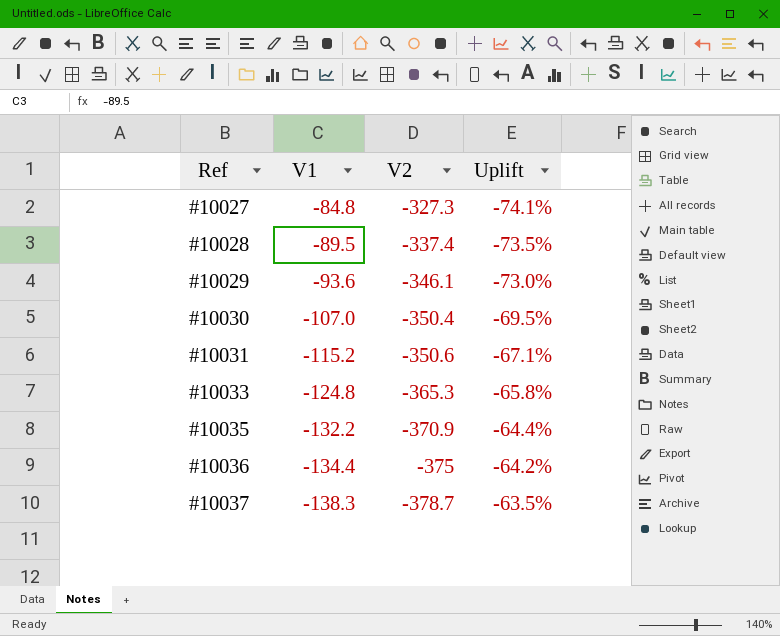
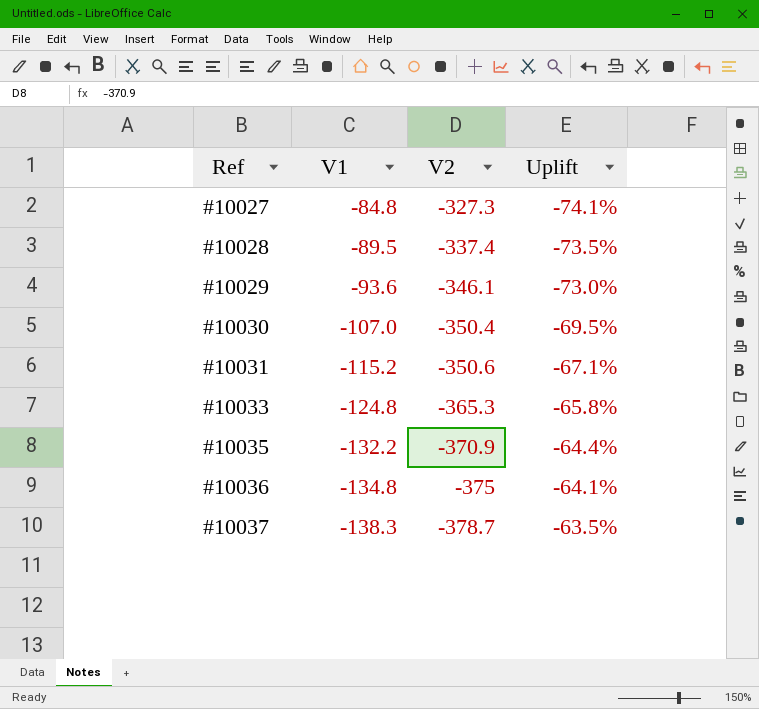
#10036 | V1: -134.4 -> -134.8
#10036 | Uplift: -64.2% -> -64.1%

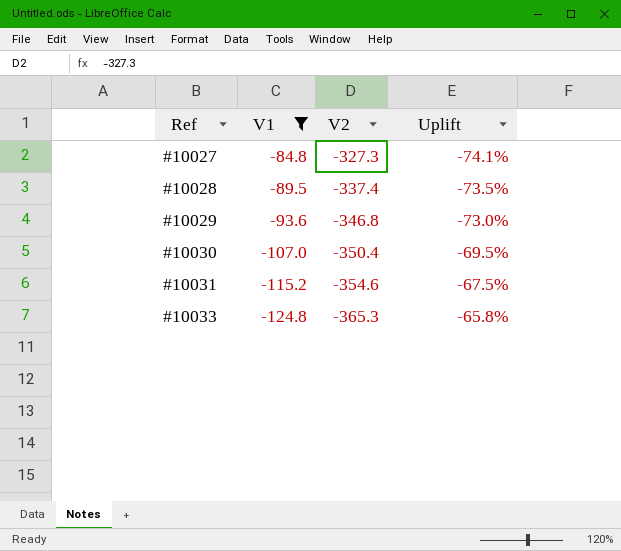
filter: none -> V1 >= -124.8
#10029 | V2: -346.1 -> -346.8
#10031 | V2: -350.6 -> -354.6
#10031 | Uplift: -67.1% -> -67.5%

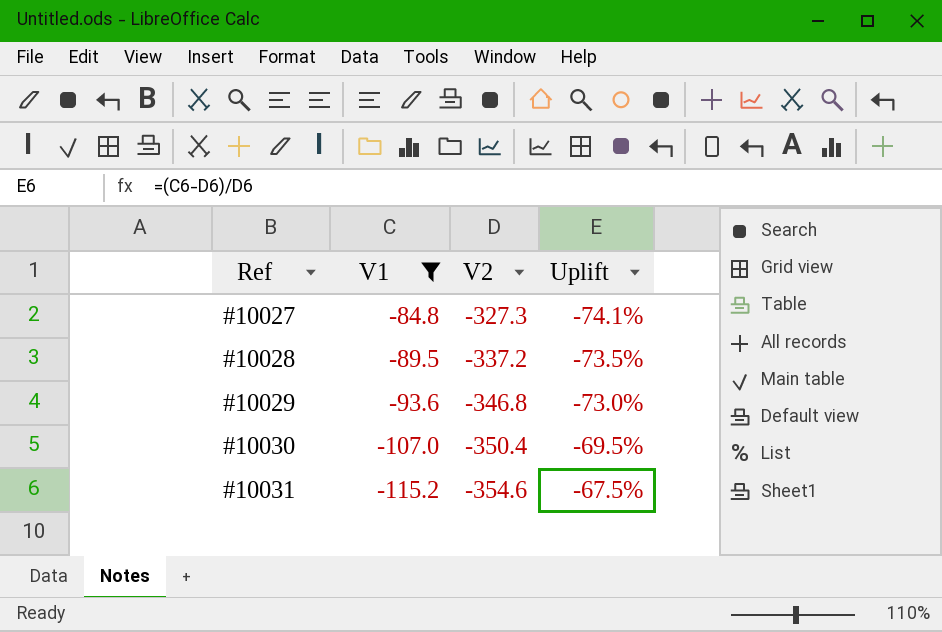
row #10033: -124.8 | -365.3 | -65.8% -> none
#10028 | V2: -337.4 -> -337.2

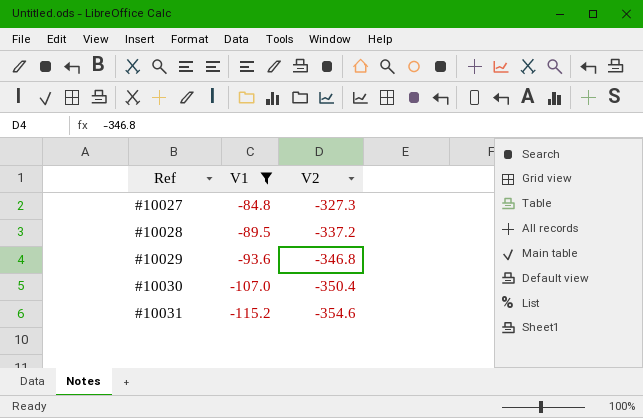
column Uplift | formula: ([V1] - [V2]) / [V2] -> none

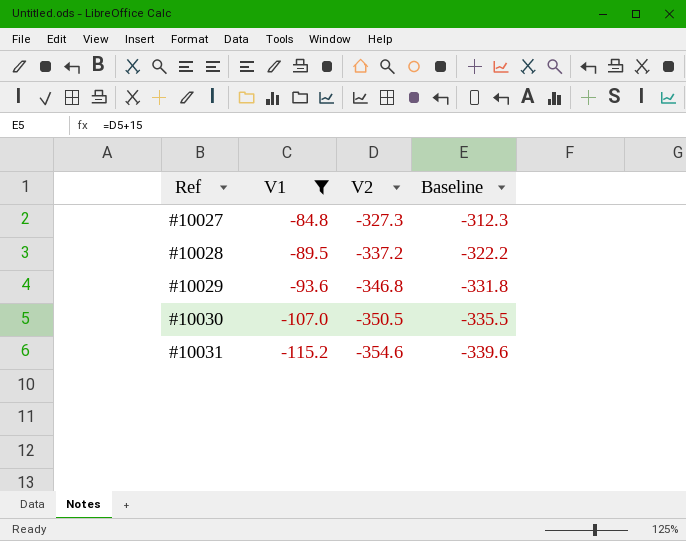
column Baseline | formula: none -> [V2] + 15
#10030 | V2: -350.4 -> -350.5

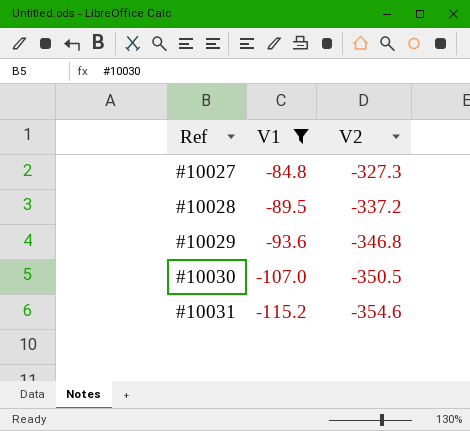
column Baseline | formula: [V2] + 15 -> none

